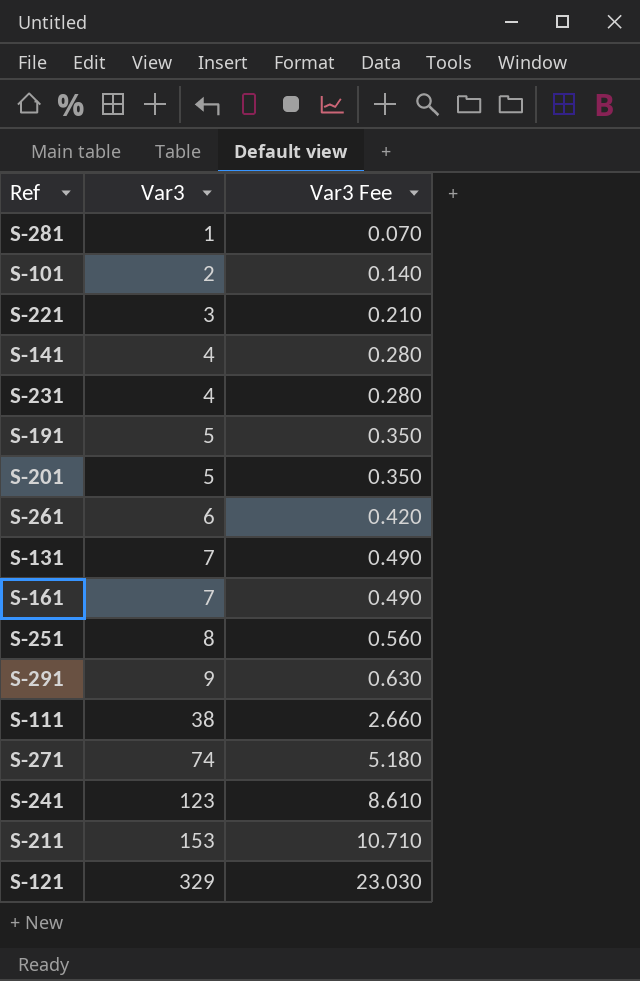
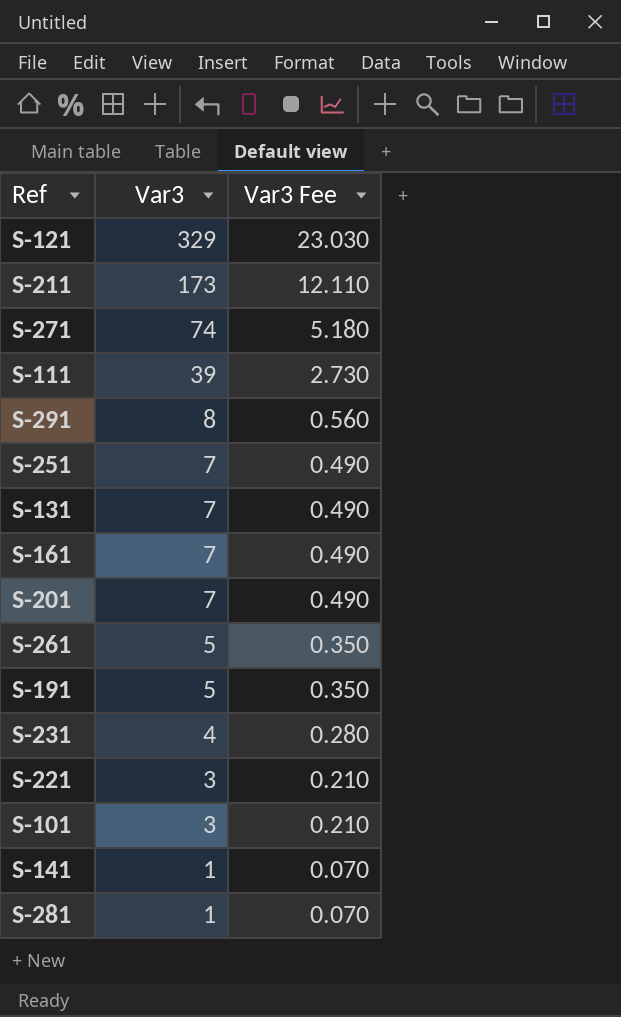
row order: Var3 ascending -> Var3 descending
row S-241: 123 | 8.610 -> none
S-211 | Var3: 153 -> 173
S-211 | Var3 Fee: 10.710 -> 12.110
S-111 | Var3: 38 -> 39
S-111 | Var3 Fee: 2.660 -> 2.730
S-291 | Var3: 9 -> 8
S-291 | Var3 Fee: 0.630 -> 0.560
S-251 | Var3: 8 -> 7
S-251 | Var3 Fee: 0.560 -> 0.490
S-201 | Var3: 5 -> 7
S-201 | Var3 Fee: 0.350 -> 0.490
S-261 | Var3: 6 -> 5
S-261 | Var3 Fee: 0.420 -> 0.350
S-101 | Var3: 2 -> 3
S-101 | Var3 Fee: 0.140 -> 0.210
S-141 | Var3: 4 -> 1
S-141 | Var3 Fee: 0.280 -> 0.070

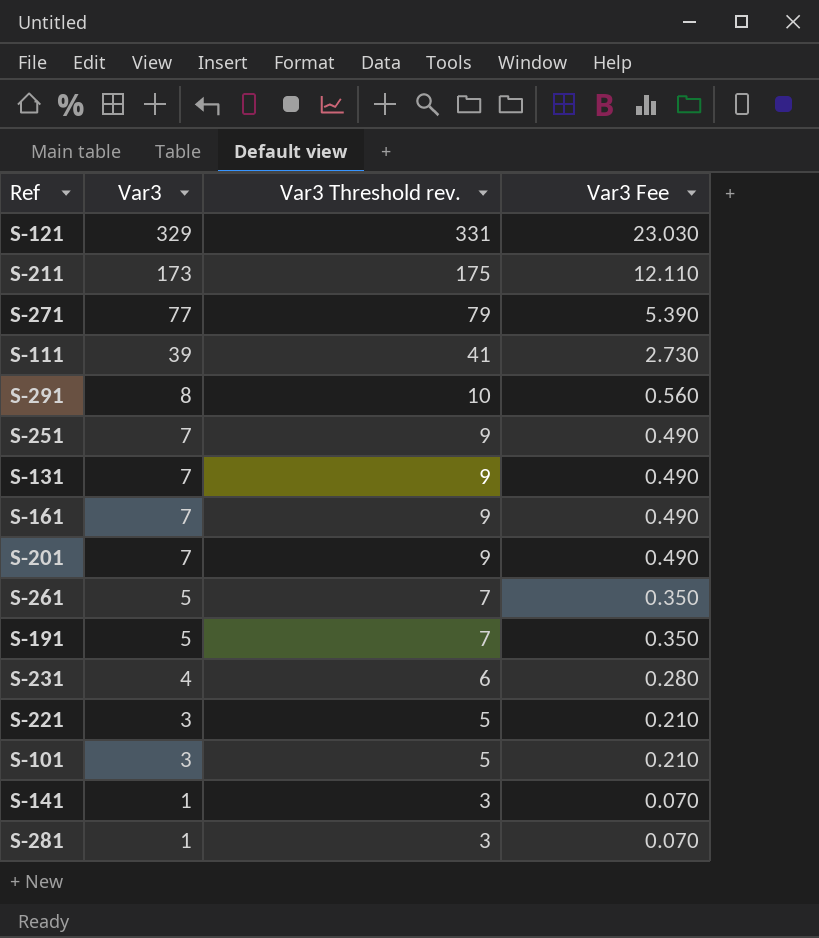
column Var3 Threshold rev. | formula: none -> [Var3] + 2
S-271 | Var3: 74 -> 77
S-271 | Var3 Fee: 5.180 -> 5.390

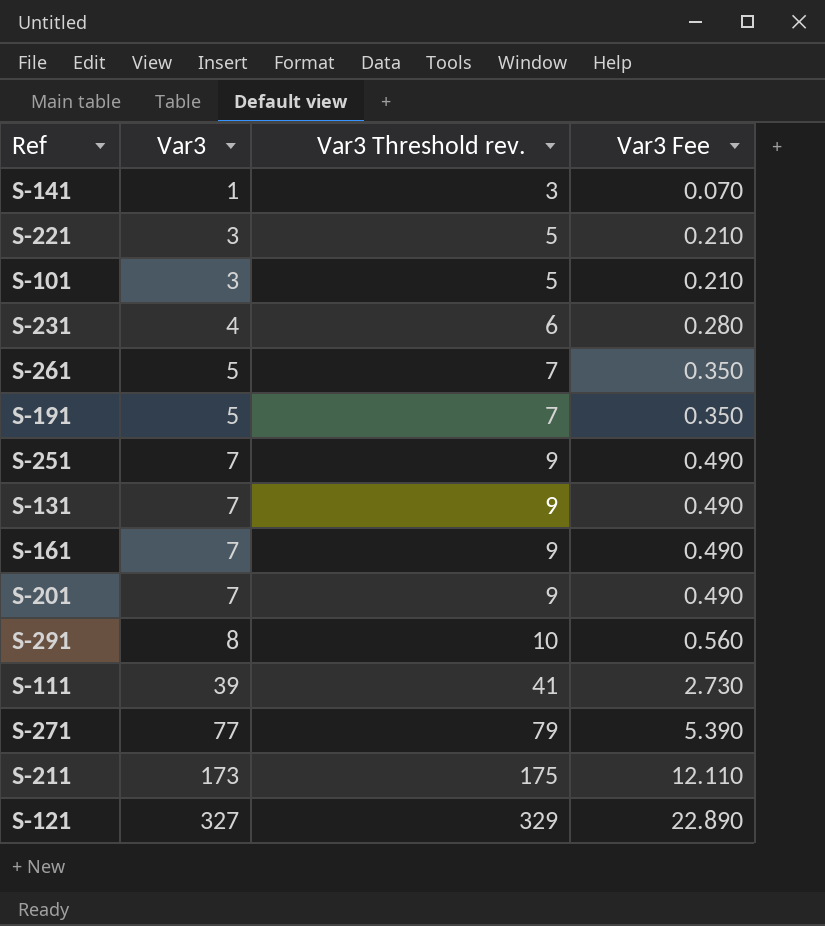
row order: Var3 descending -> Var3 ascending
row S-281: 1 | 3 | 0.070 -> none
S-121 | Var3: 329 -> 327
S-121 | Var3 Threshold rev.: 331 -> 329
S-121 | Var3 Fee: 23.030 -> 22.890

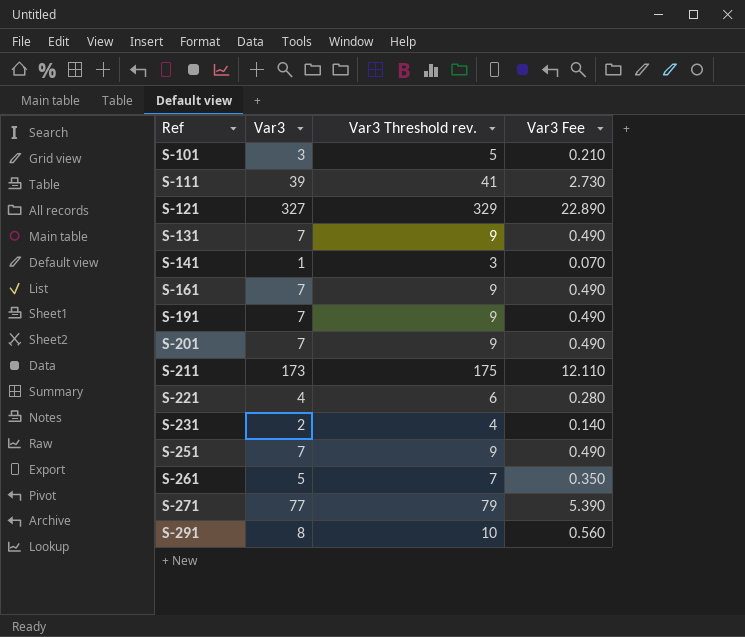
row order: Var3 ascending -> Ref ascending
S-191 | Var3: 5 -> 7
S-191 | Var3 Threshold rev.: 7 -> 9
S-191 | Var3 Fee: 0.350 -> 0.490
S-221 | Var3: 3 -> 4
S-221 | Var3 Threshold rev.: 5 -> 6
S-221 | Var3 Fee: 0.210 -> 0.280
S-231 | Var3: 4 -> 2
S-231 | Var3 Threshold rev.: 6 -> 4
S-231 | Var3 Fee: 0.280 -> 0.140

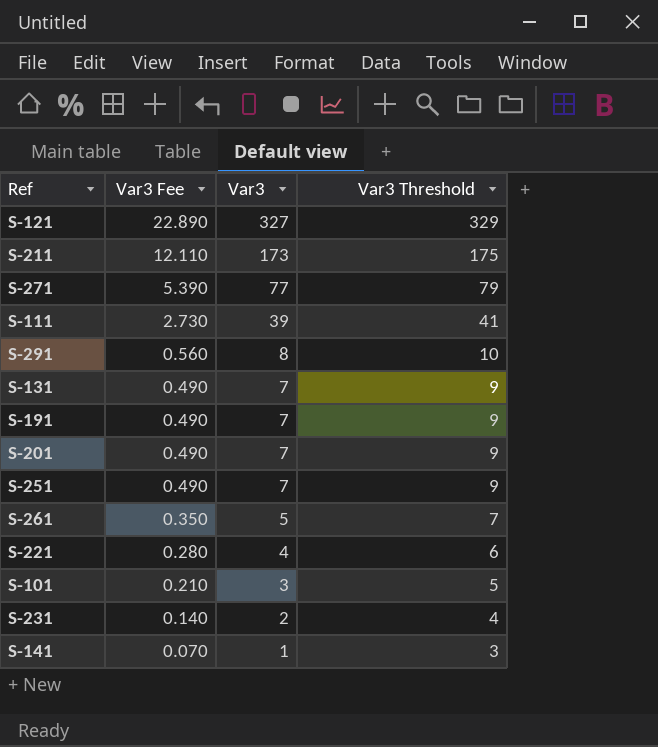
row order: Ref ascending -> Var3 Fee descending
column Var3 Fee | position: 4 -> 2
column name: Var3 Threshold rev. -> Var3 Threshold
row S-161: 7 | 9 | 0.490 -> none

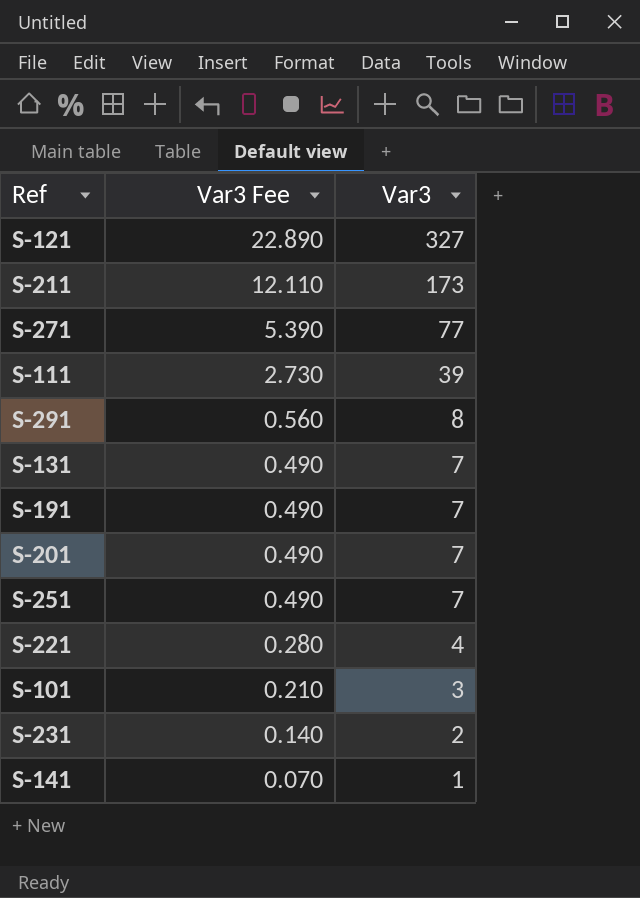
column Var3 Threshold | formula: [Var3] + 2 -> none
row S-261: 0.350 | 5 | 7 -> none

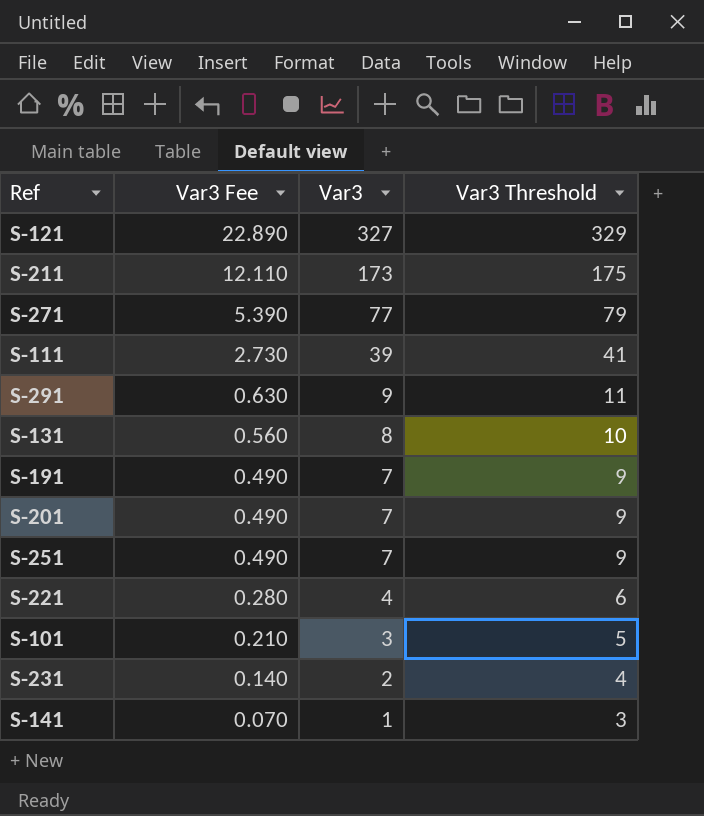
column Var3 Threshold | formula: none -> [Var3] + 2
S-291 | Var3 Fee: 0.560 -> 0.630
S-291 | Var3: 8 -> 9
S-131 | Var3 Fee: 0.490 -> 0.560
S-131 | Var3: 7 -> 8

